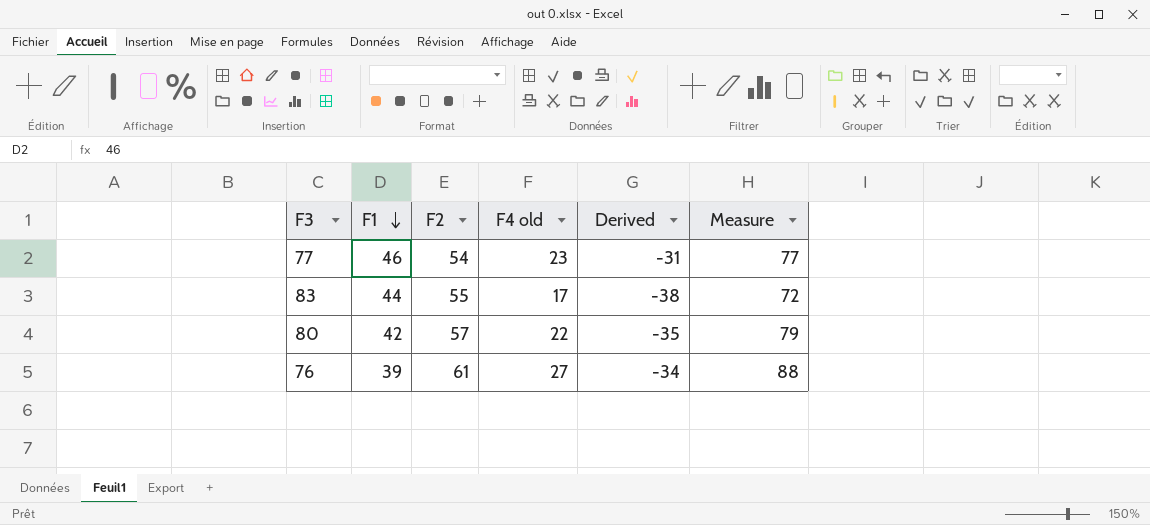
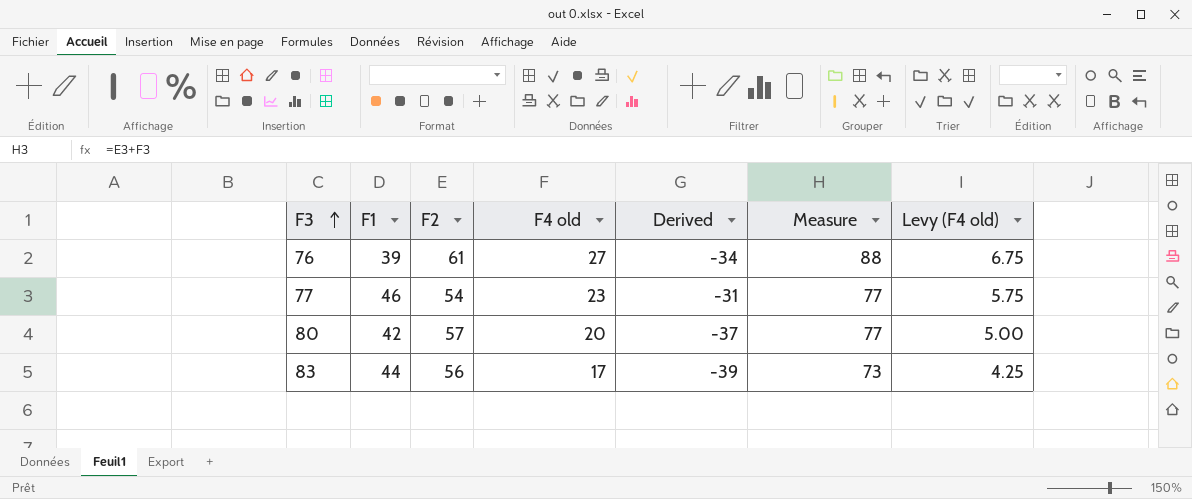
row order: F1 descending -> F3 ascending
column Levy (F4 old) | formula: none -> [F4 old] * 0.25
80 | F4 old: 22 -> 20
80 | Derived: -35 -> -37
80 | Measure: 79 -> 77
83 | F2: 55 -> 56
83 | Derived: -38 -> -39
83 | Measure: 72 -> 73

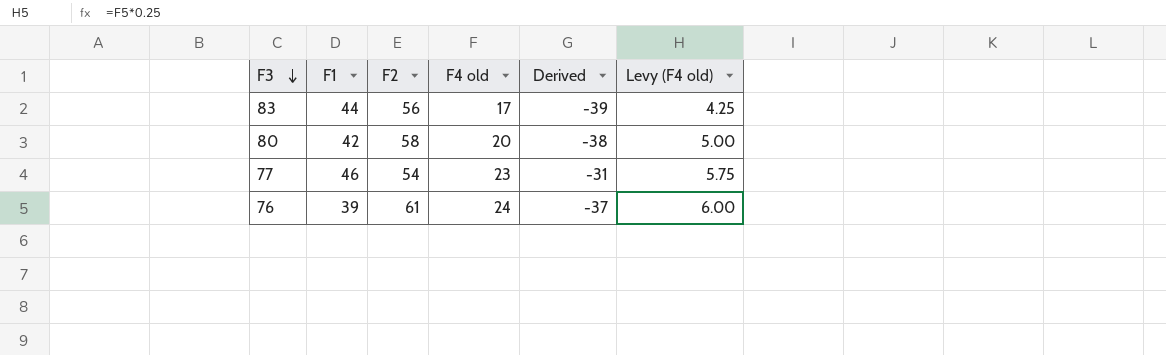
row order: F3 ascending -> F3 descending
column Measure | formula: [F2] + [F4 old] -> none
80 | F2: 57 -> 58
80 | Derived: -37 -> -38
76 | F4 old: 27 -> 24
76 | Derived: -34 -> -37
76 | Levy (F4 old): 6.75 -> 6.00

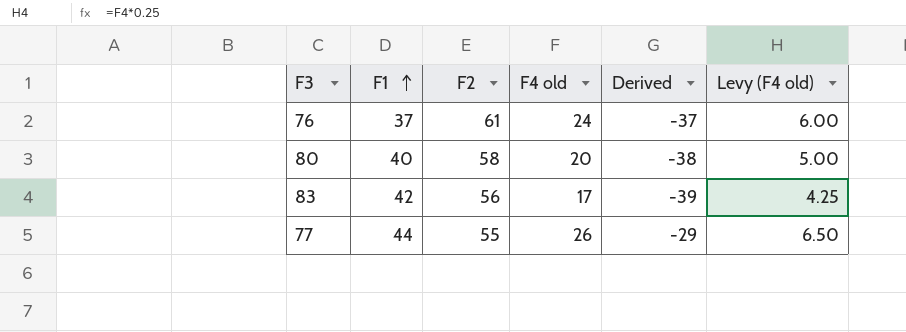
row order: F3 descending -> F1 ascending
76 | F1: 39 -> 37
80 | F1: 42 -> 40
83 | F1: 44 -> 42
77 | F1: 46 -> 44
77 | F2: 54 -> 55
77 | F4 old: 23 -> 26
77 | Derived: -31 -> -29
77 | Levy (F4 old): 5.75 -> 6.50

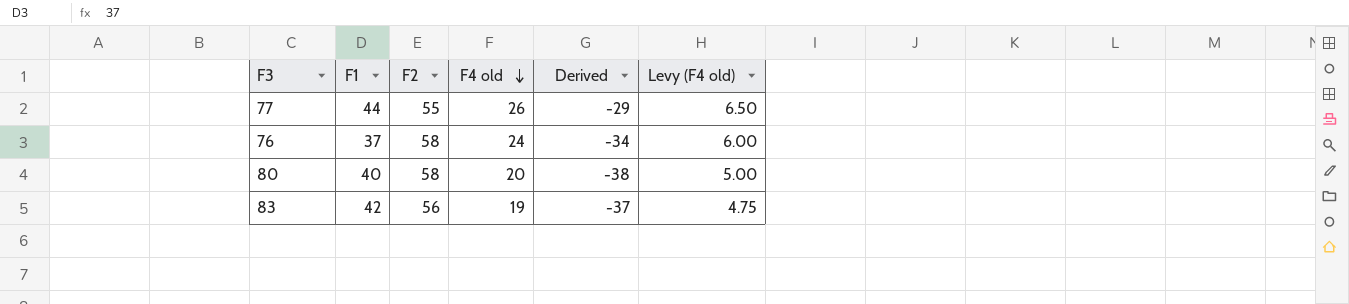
row order: F1 ascending -> F4 old descending
76 | F2: 61 -> 58
76 | Derived: -37 -> -34
83 | F4 old: 17 -> 19
83 | Derived: -39 -> -37
83 | Levy (F4 old): 4.25 -> 4.75

